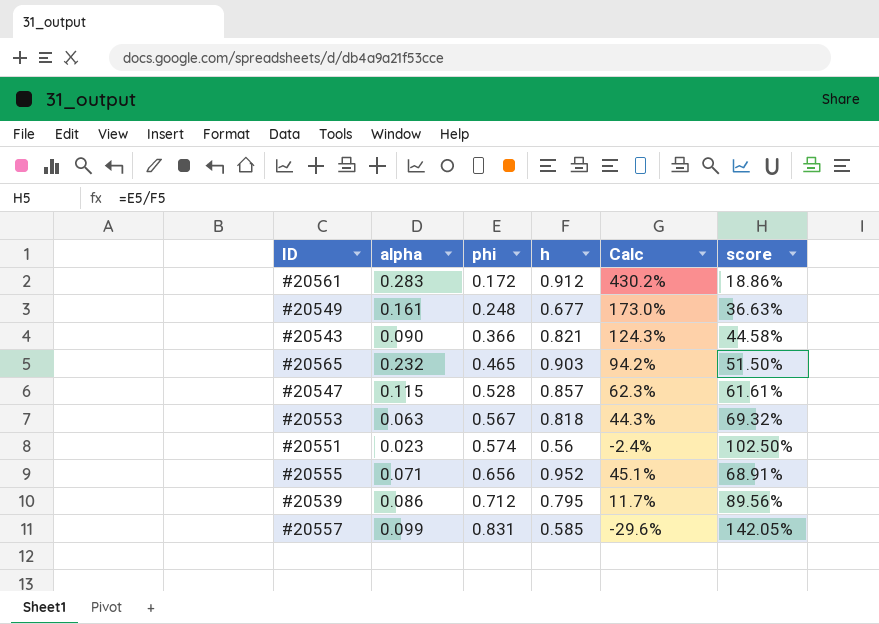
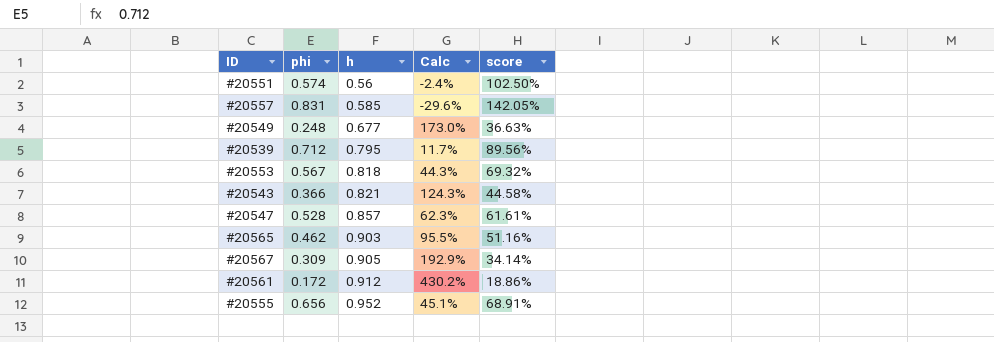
row order: phi ascending -> h ascending
column alpha | position: 2 -> none
#20565 | phi: 0.465 -> 0.462
#20565 | Calc: 94.2% -> 95.5%
#20565 | score: 51.50% -> 51.16%
row #20567: none -> 0.309 | 0.905 | 192.9% | 34.14%

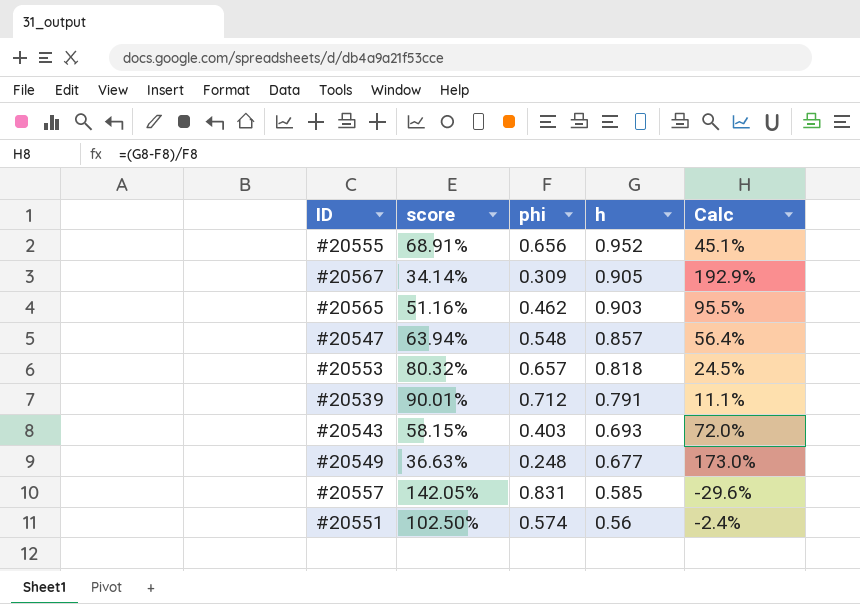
row order: h ascending -> h descending
column score | position: 5 -> 2
row #20561: 0.172 | 0.912 | 430.2% | 18.86% -> none
#20547 | score: 61.61% -> 63.94%
#20547 | phi: 0.528 -> 0.548
#20547 | Calc: 62.3% -> 56.4%
#20553 | score: 69.32% -> 80.32%
#20553 | phi: 0.567 -> 0.657
#20553 | Calc: 44.3% -> 24.5%
#20539 | score: 89.56% -> 90.01%
#20539 | h: 0.795 -> 0.791
#20539 | Calc: 11.7% -> 11.1%
#20543 | score: 44.58% -> 58.15%
#20543 | phi: 0.366 -> 0.403
#20543 | h: 0.821 -> 0.693
#20543 | Calc: 124.3% -> 72.0%

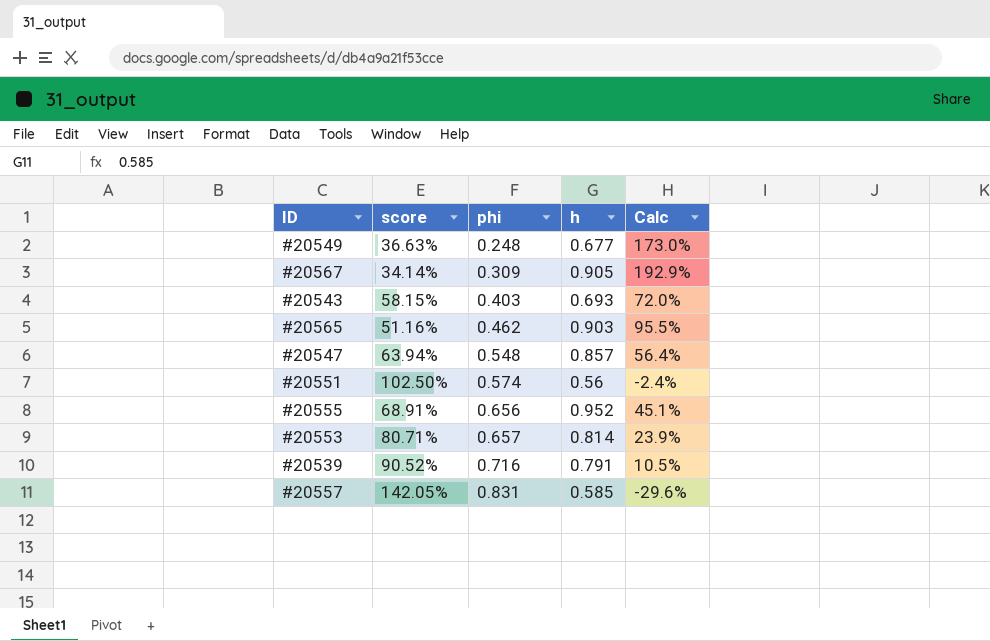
row order: h descending -> phi ascending
#20553 | score: 80.32% -> 80.71%
#20553 | h: 0.818 -> 0.814
#20553 | Calc: 24.5% -> 23.9%
#20539 | score: 90.01% -> 90.52%
#20539 | phi: 0.712 -> 0.716
#20539 | Calc: 11.1% -> 10.5%

